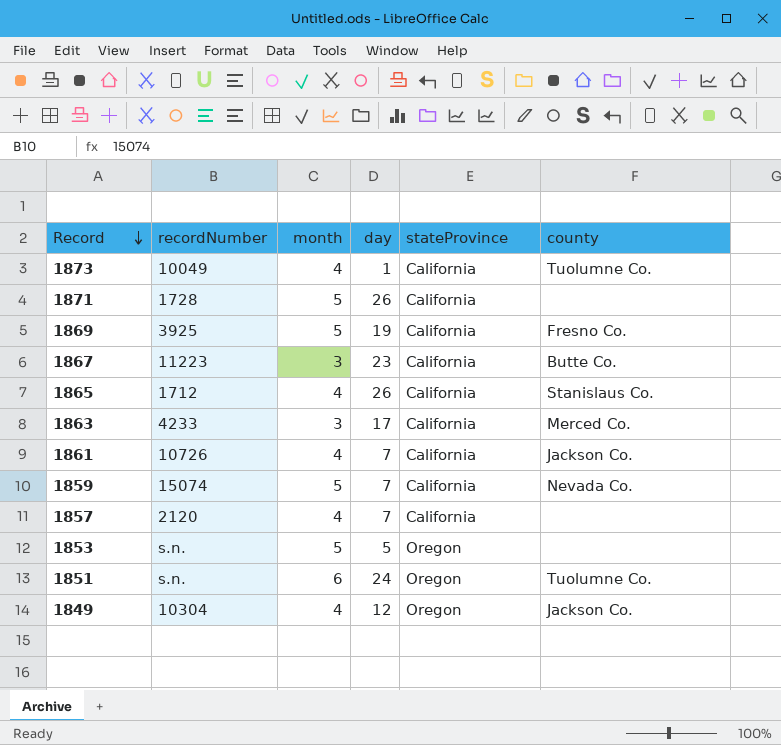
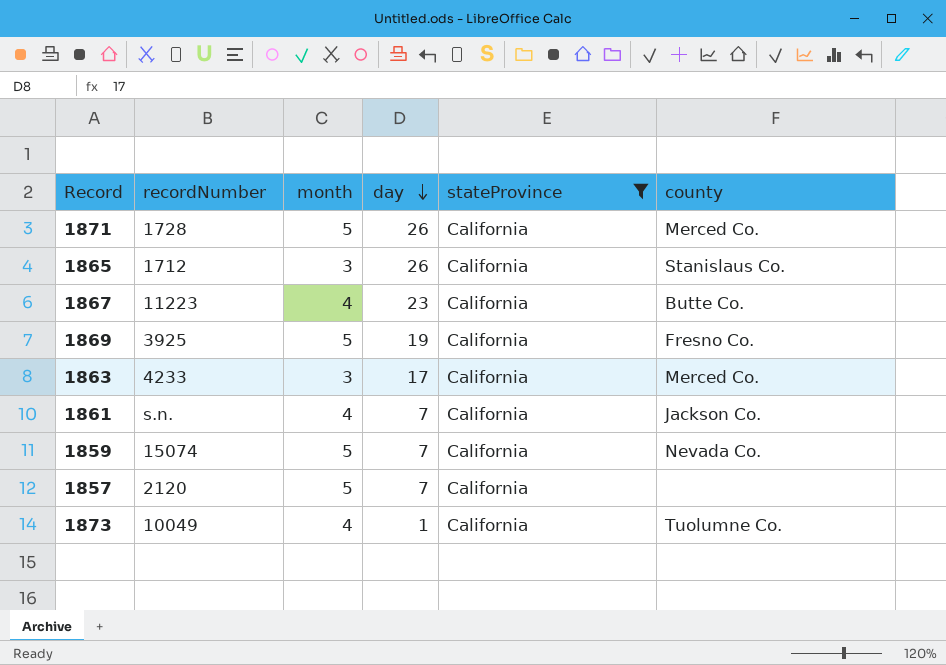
filter: none -> stateProvince = California
row order: Record descending -> day descending
1871 | county: none -> Merced Co.
1865 | month: 4 -> 3
1867 | month: 3 -> 4
1861 | recordNumber: 10726 -> s.n.
1857 | month: 4 -> 5

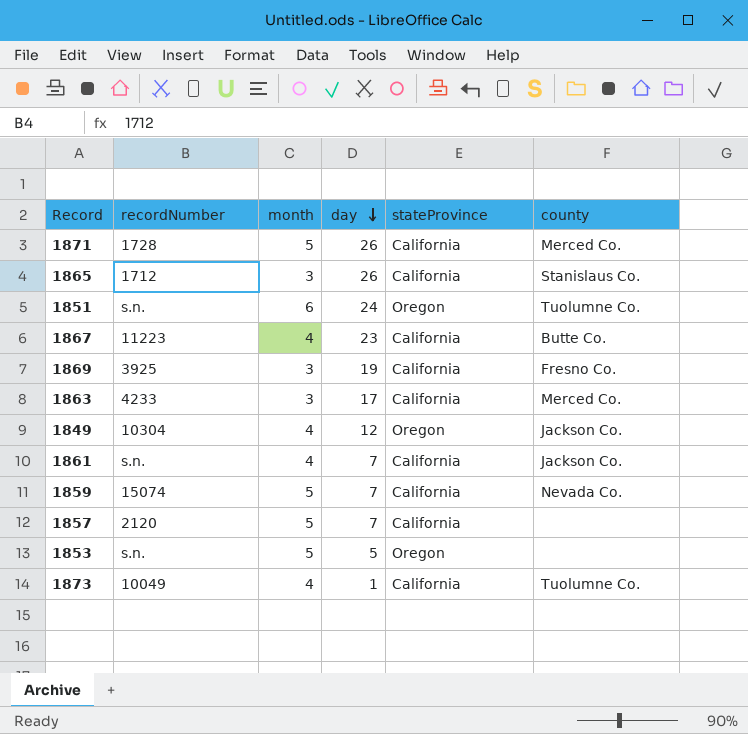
filter: stateProvince = California -> none
1869 | month: 5 -> 3

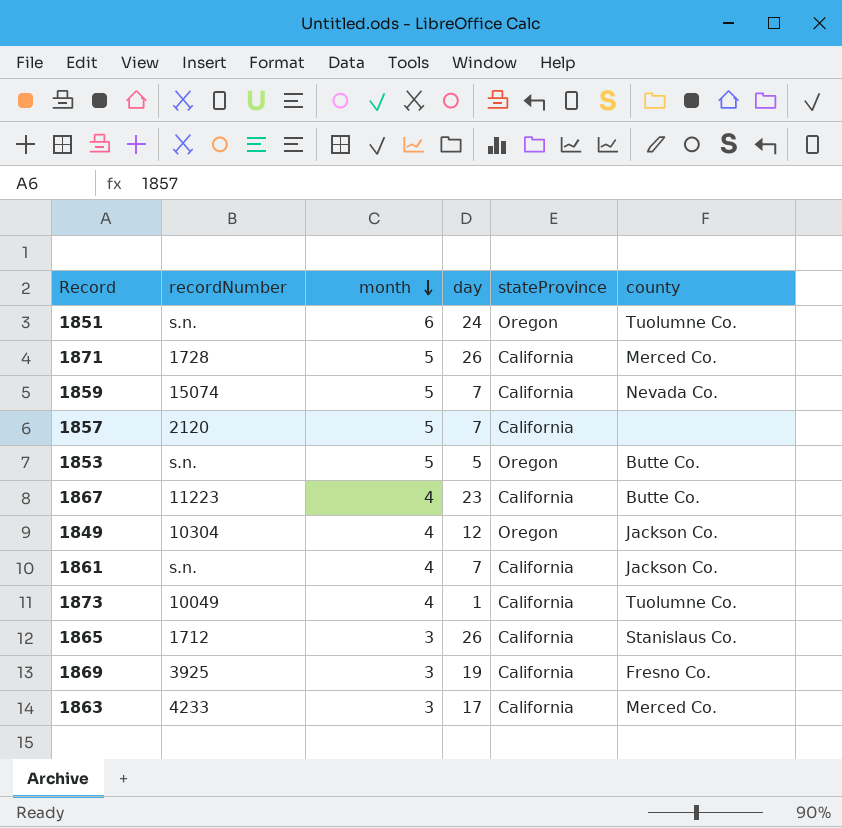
row order: day descending -> month descending
1853 | county: none -> Butte Co.

